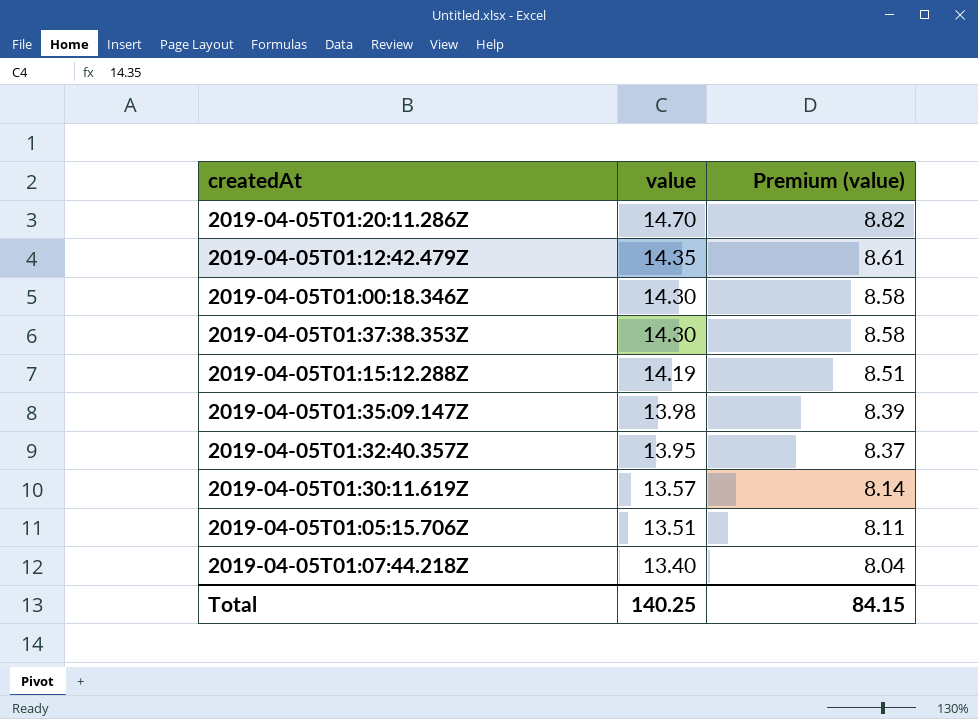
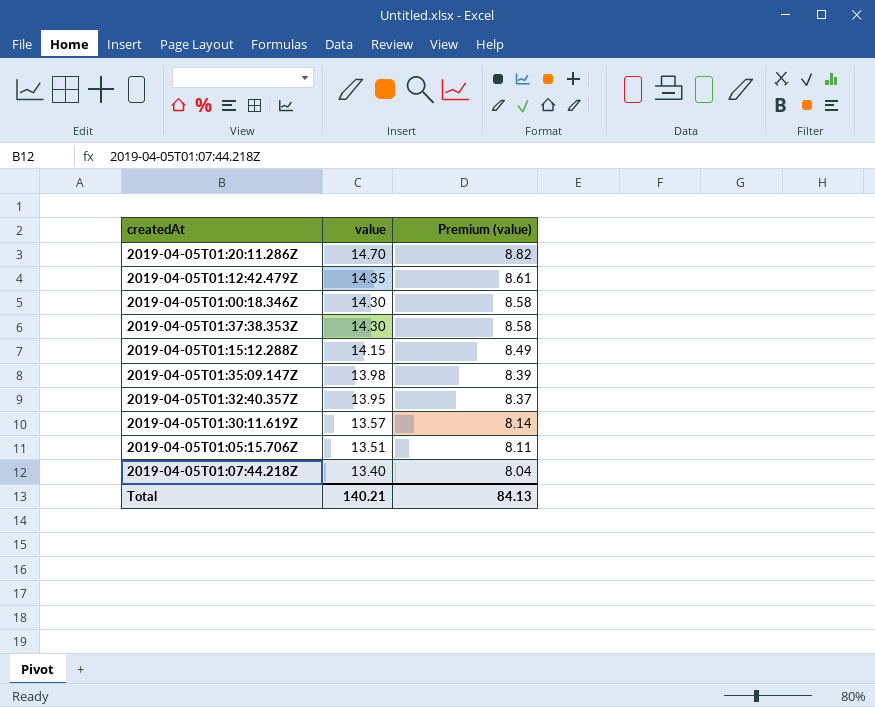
2019-04-05T01:15:12.288Z | value: 14.19 -> 14.15
2019-04-05T01:15:12.288Z | Premium (value): 8.51 -> 8.49
Total | value: 140.25 -> 140.21
Total | Premium (value): 84.15 -> 84.13

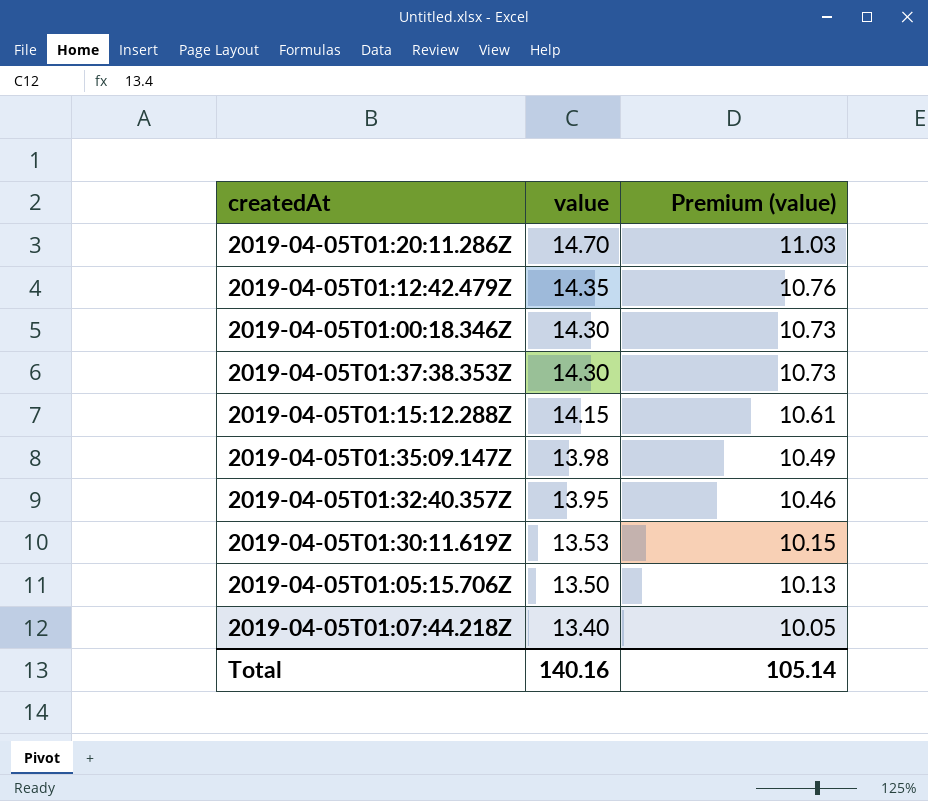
column Premium (value) | formula: [value] * 0.6 -> [value] * 0.75
2019-04-05T01:30:11.619Z | value: 13.57 -> 13.53
2019-04-05T01:05:15.706Z | value: 13.51 -> 13.50
Total | value: 140.21 -> 140.16
Total | Premium (value): 84.13 -> 105.14

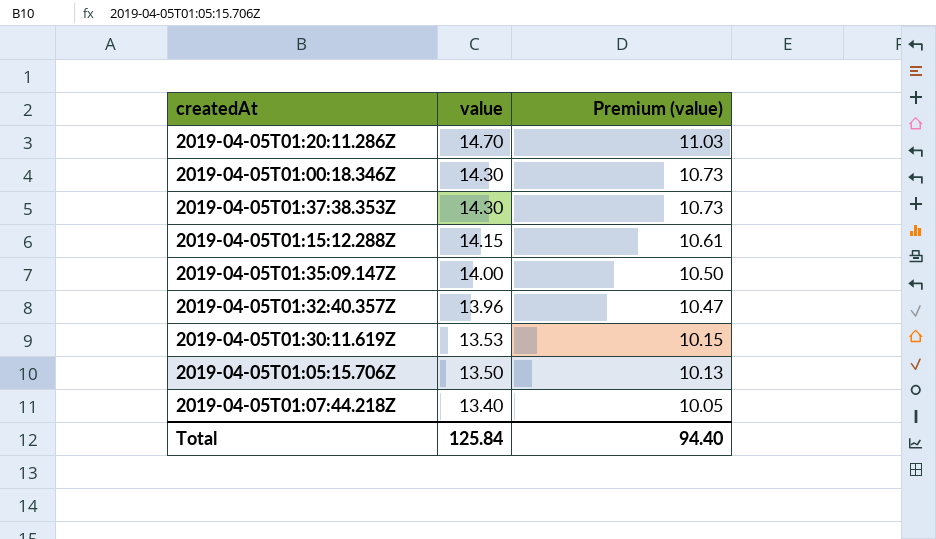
row 2019-04-05T01:12:42.479Z: 14.35 | 10.76 -> none
2019-04-05T01:35:09.147Z | value: 13.98 -> 14.00
2019-04-05T01:35:09.147Z | Premium (value): 10.49 -> 10.50
2019-04-05T01:32:40.357Z | value: 13.95 -> 13.96
2019-04-05T01:32:40.357Z | Premium (value): 10.46 -> 10.47
Total | value: 140.16 -> 125.84
Total | Premium (value): 105.14 -> 94.40

